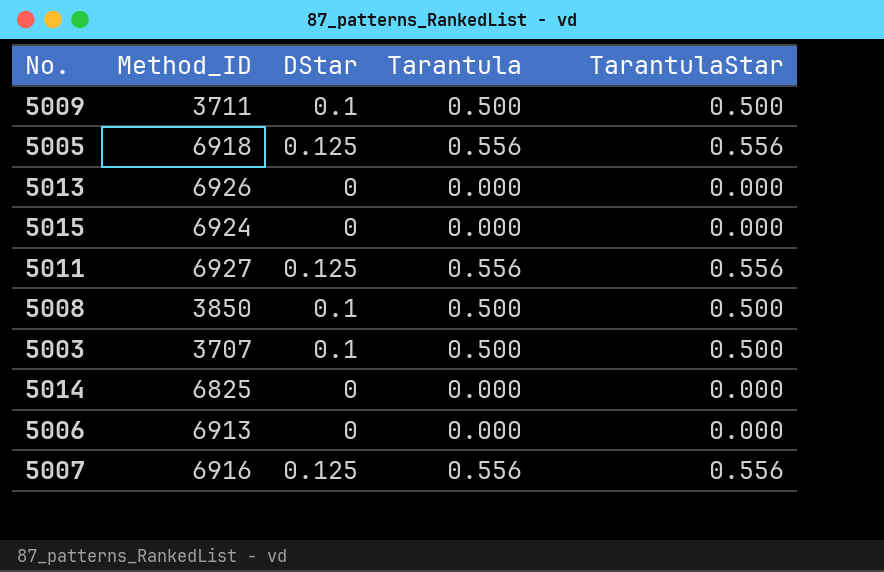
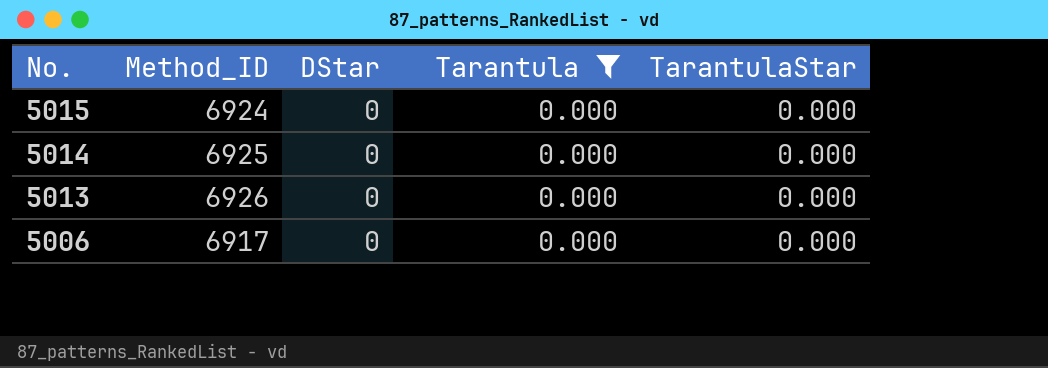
filter: none -> Tarantula = 0.000
row order: none -> No. descending
5014 | Method_ID: 6825 -> 6925
5006 | Method_ID: 6913 -> 6917

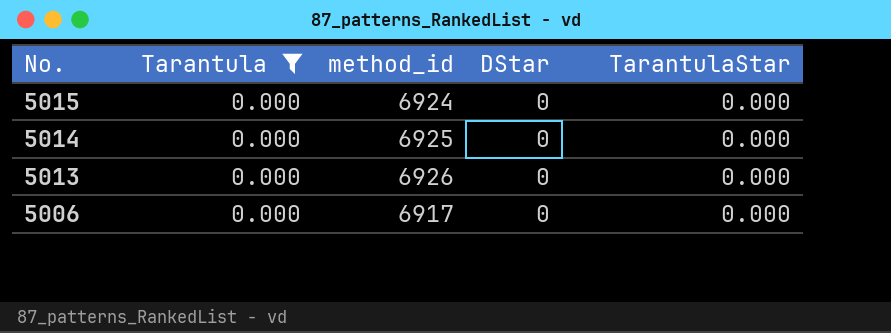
column Tarantula | position: 4 -> 2
column name: Method_ID -> method_id

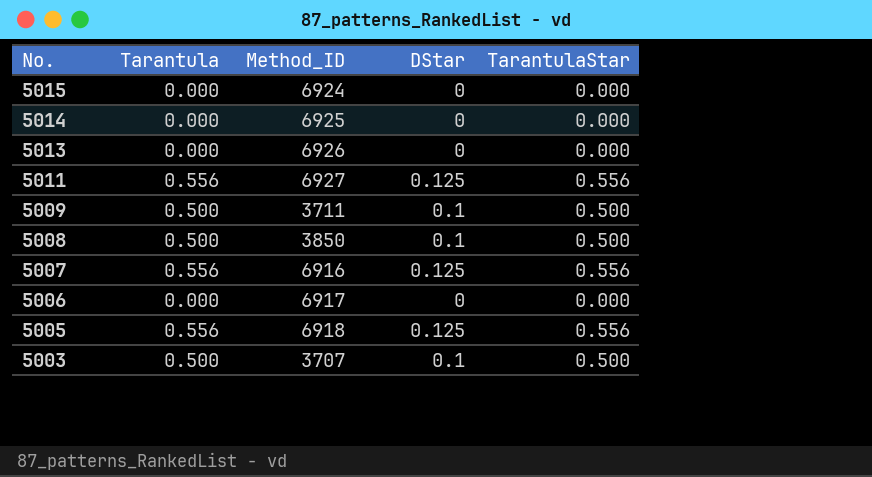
filter: Tarantula = 0.000 -> none
column name: method_id -> Method_ID

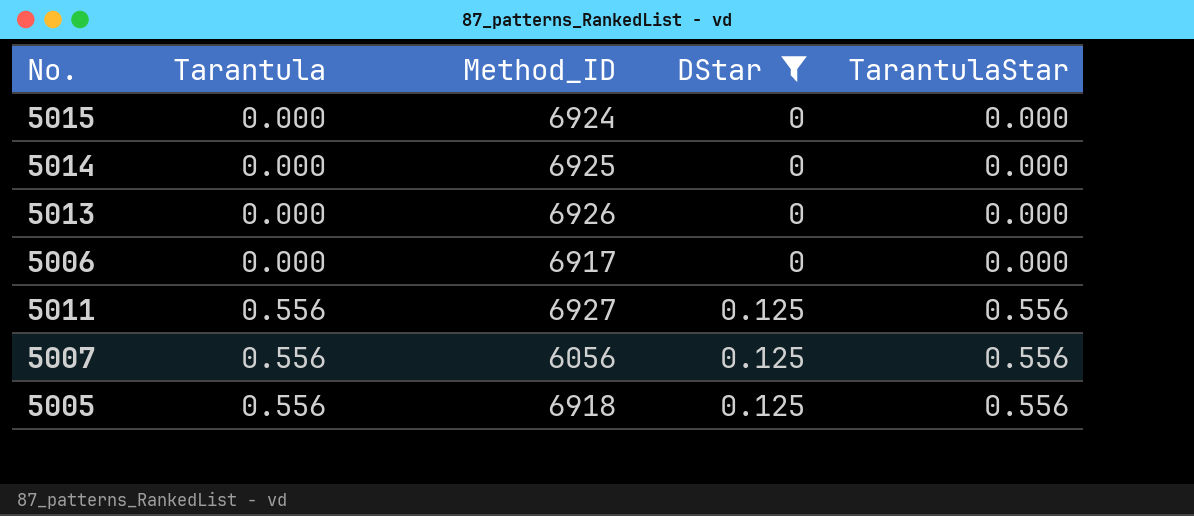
filter: none -> DStar != 0.1
row order: No. descending -> Tarantula ascending
5007 | Method_ID: 6916 -> 6056

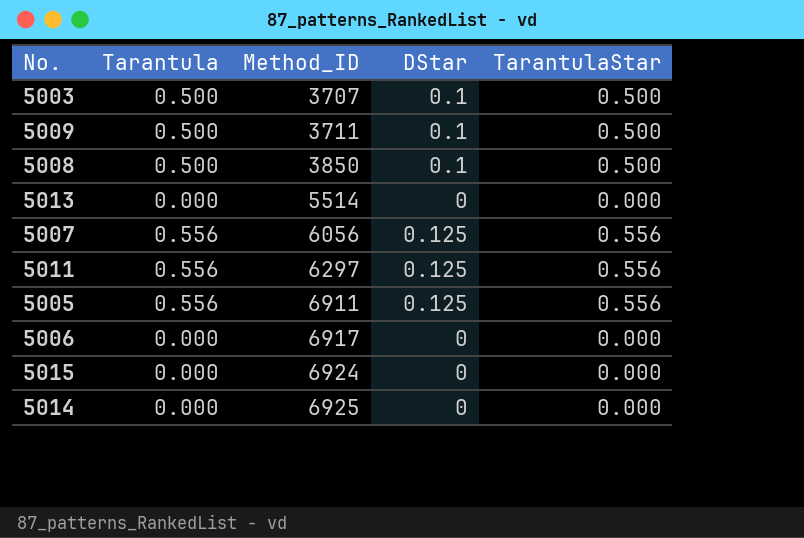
filter: DStar != 0.1 -> none
row order: Tarantula ascending -> Method_ID ascending
5013 | Method_ID: 6926 -> 5514
5011 | Method_ID: 6927 -> 6297
5005 | Method_ID: 6918 -> 6911

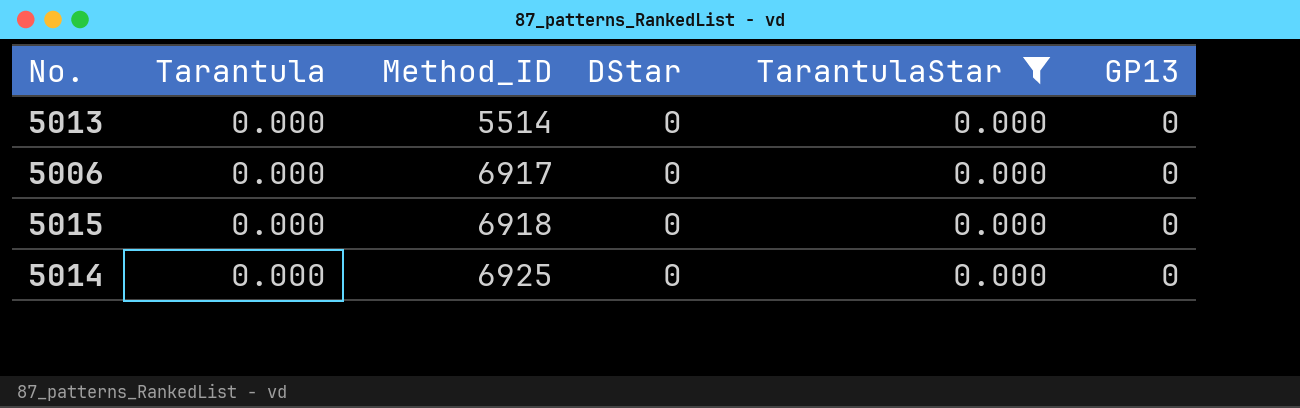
filter: none -> TarantulaStar = 0.000
column GP13 | position: none -> 6
5015 | Method_ID: 6924 -> 6918

